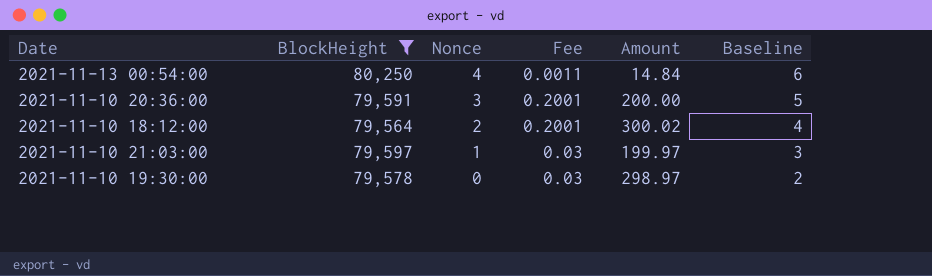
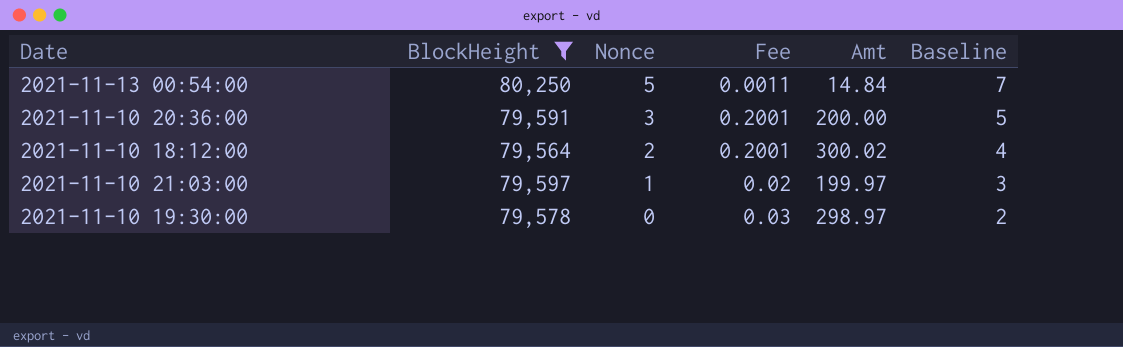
column name: Amount -> Amt
2021-11-13 00:54:00 | Nonce: 4 -> 5
2021-11-13 00:54:00 | Baseline: 6 -> 7
2021-11-10 21:03:00 | Fee: 0.03 -> 0.02

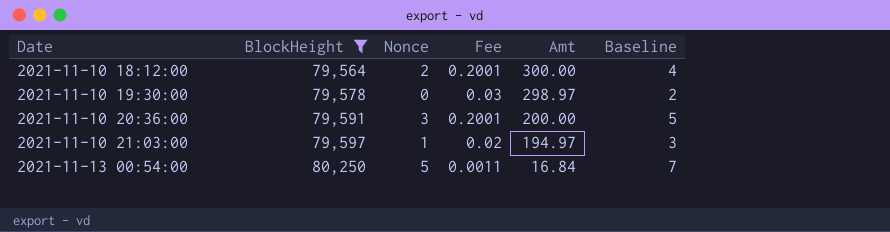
row order: Nonce descending -> Date ascending
2021-11-10 18:12:00 | Amt: 300.02 -> 300.00
2021-11-10 21:03:00 | Amt: 199.97 -> 194.97
2021-11-13 00:54:00 | Amt: 14.84 -> 16.84

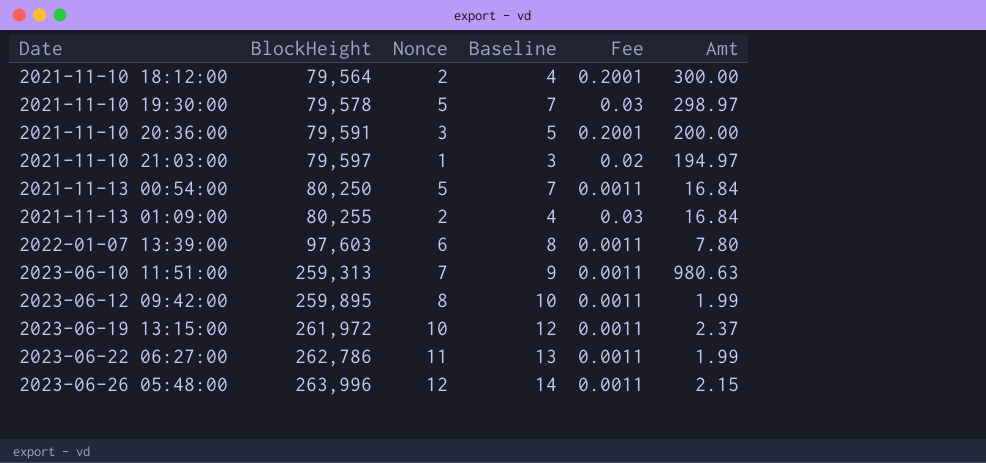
filter: BlockHeight <= 80,250 -> none
column Baseline | position: 6 -> 4
2021-11-10 19:30:00 | Nonce: 0 -> 5
2021-11-10 19:30:00 | Baseline: 2 -> 7

